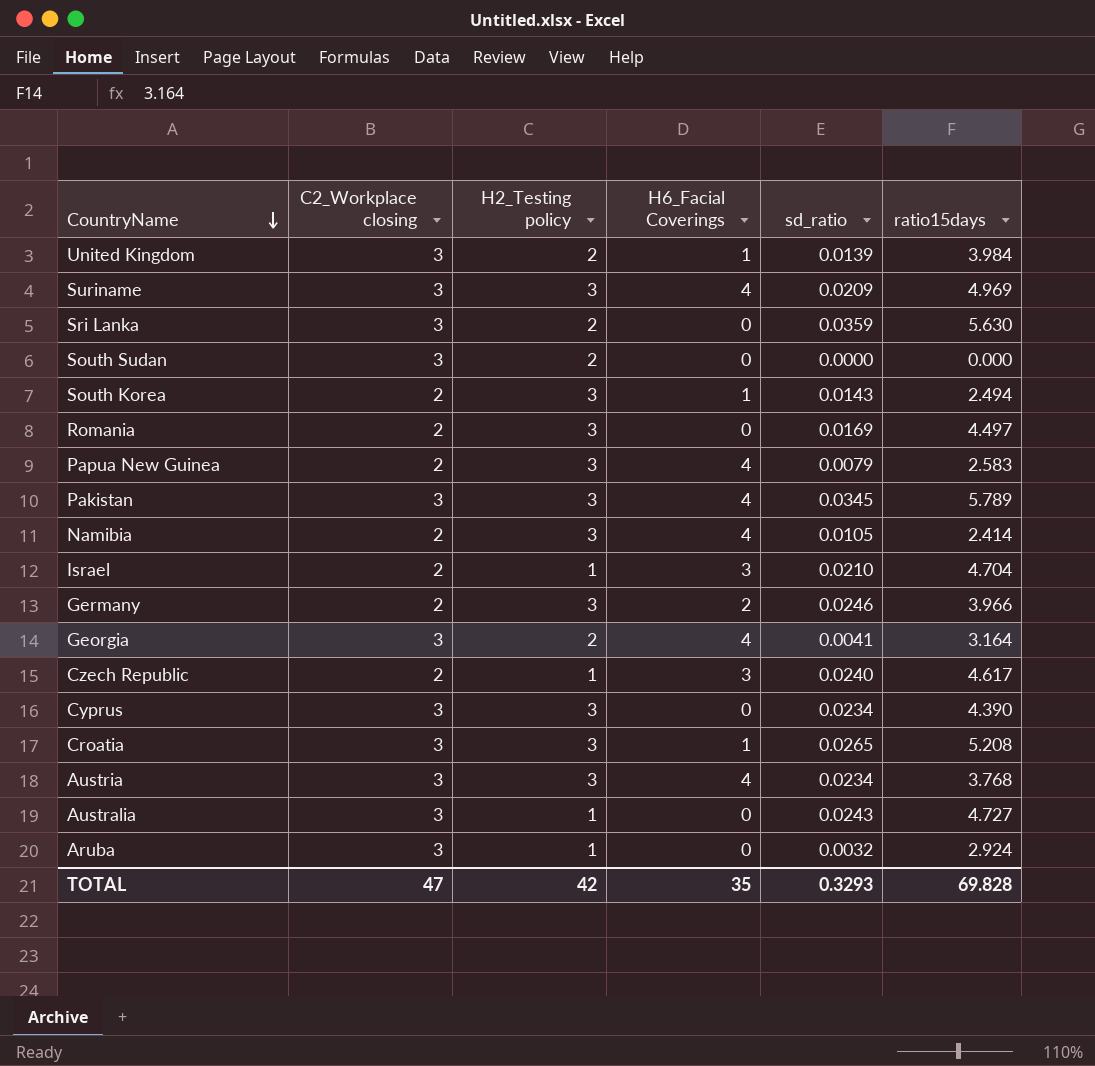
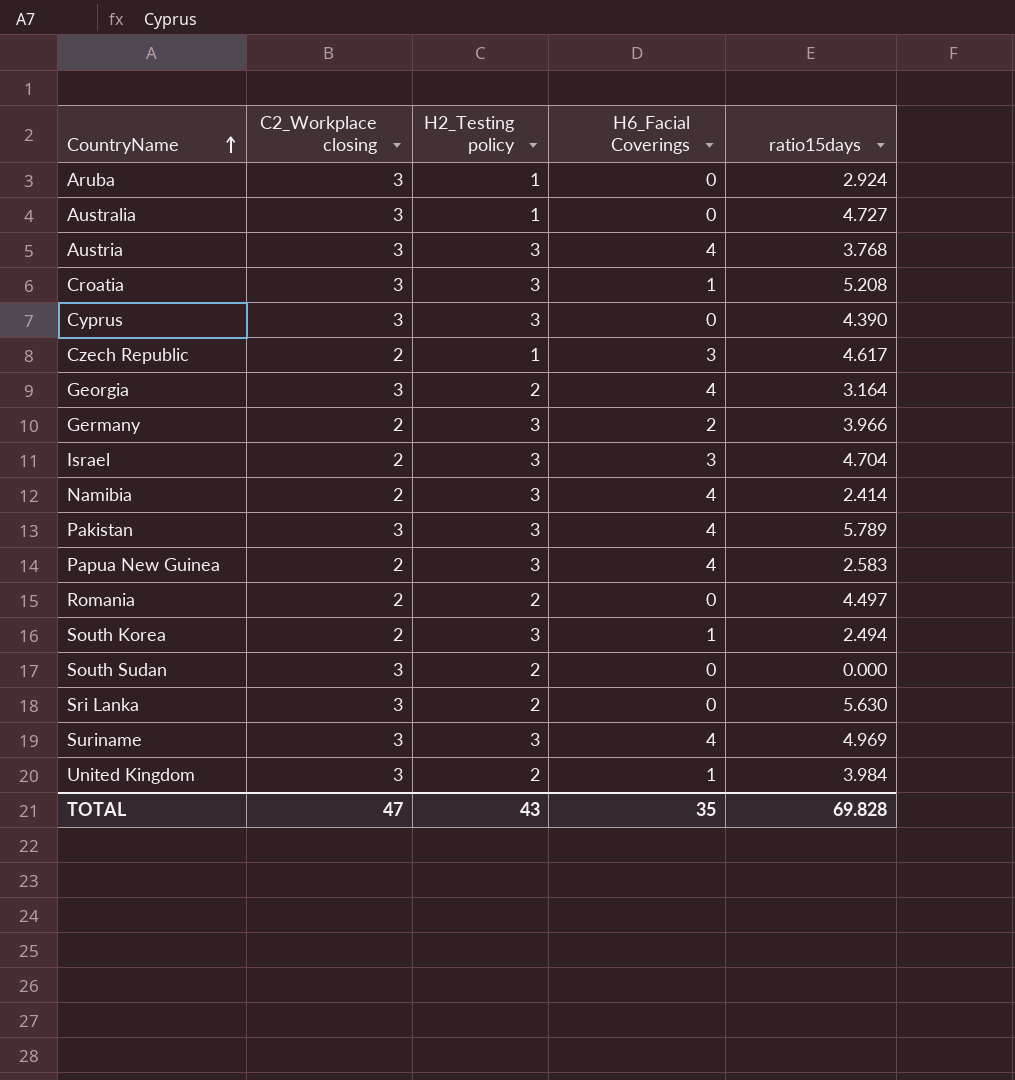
row order: CountryName descending -> CountryName ascending
column sd_ratio | position: 5 -> none
Israel | H2_Testing policy: 1 -> 3
Romania | H2_Testing policy: 3 -> 2
TOTAL | H2_Testing policy: 42 -> 43

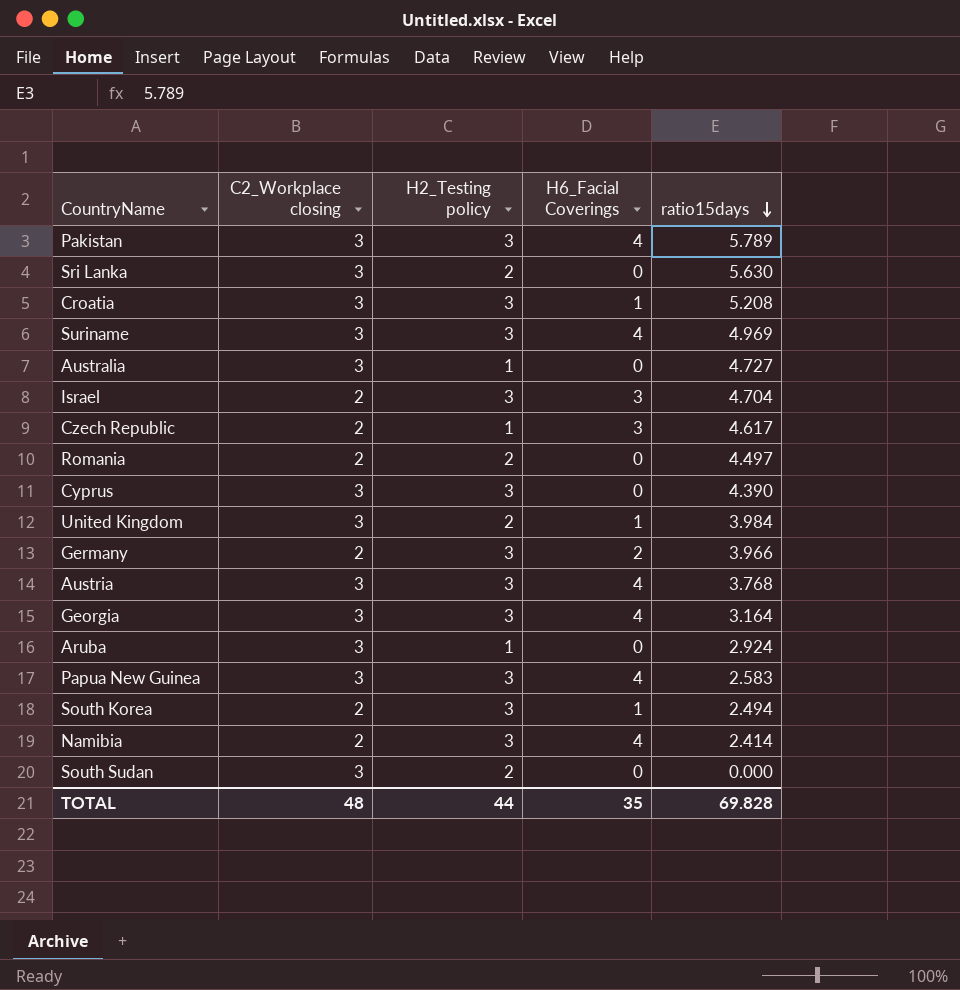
row order: CountryName ascending -> ratio15days descending
Georgia | H2_Testing policy: 2 -> 3
Papua New Guinea | C2_Workplace closing: 2 -> 3
TOTAL | C2_Workplace closing: 47 -> 48
TOTAL | H2_Testing policy: 43 -> 44

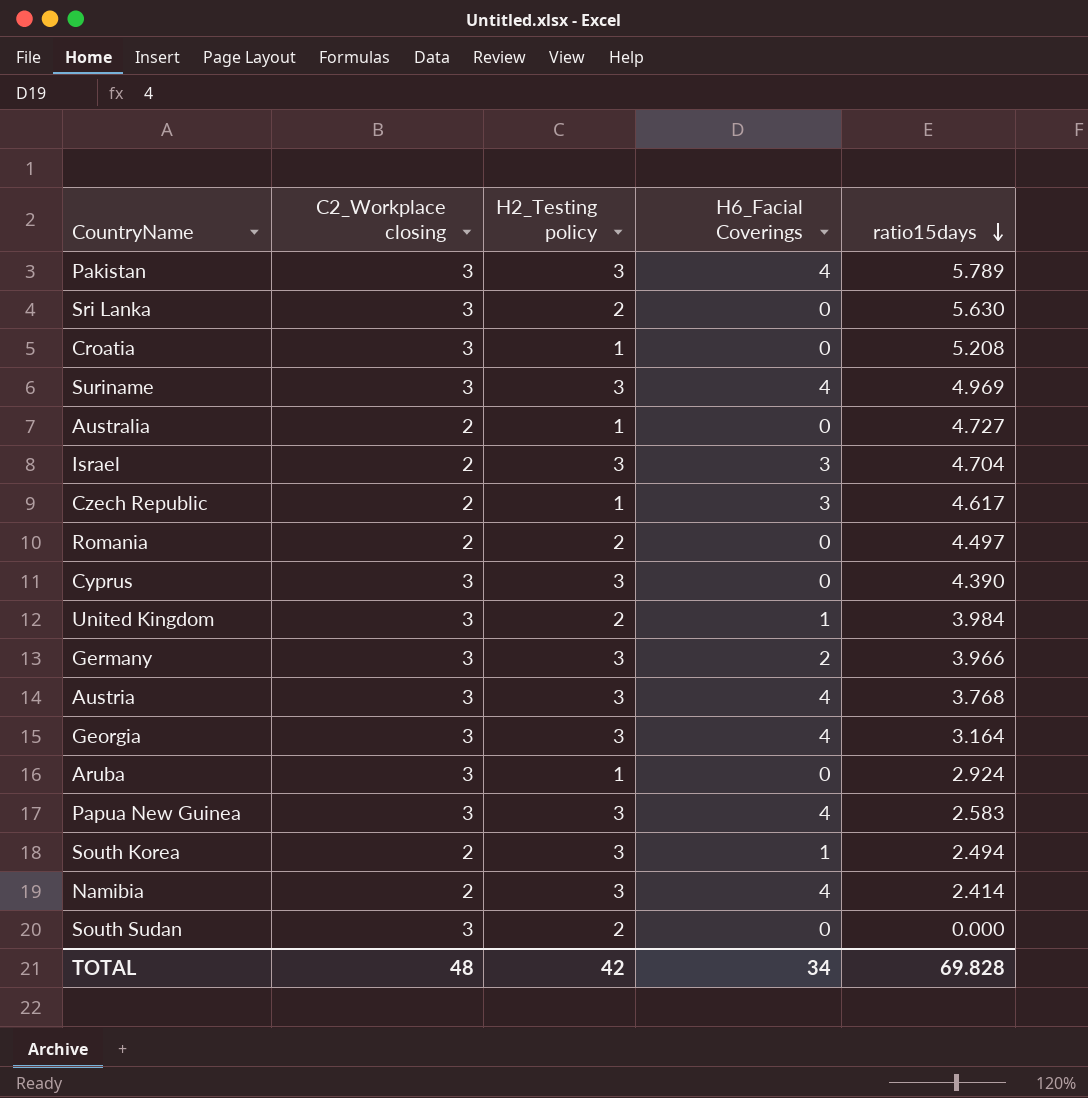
Croatia | H2_Testing policy: 3 -> 1
Croatia | H6_Facial Coverings: 1 -> 0
Australia | C2_Workplace closing: 3 -> 2
Germany | C2_Workplace closing: 2 -> 3
TOTAL | H2_Testing policy: 44 -> 42
TOTAL | H6_Facial Coverings: 35 -> 34

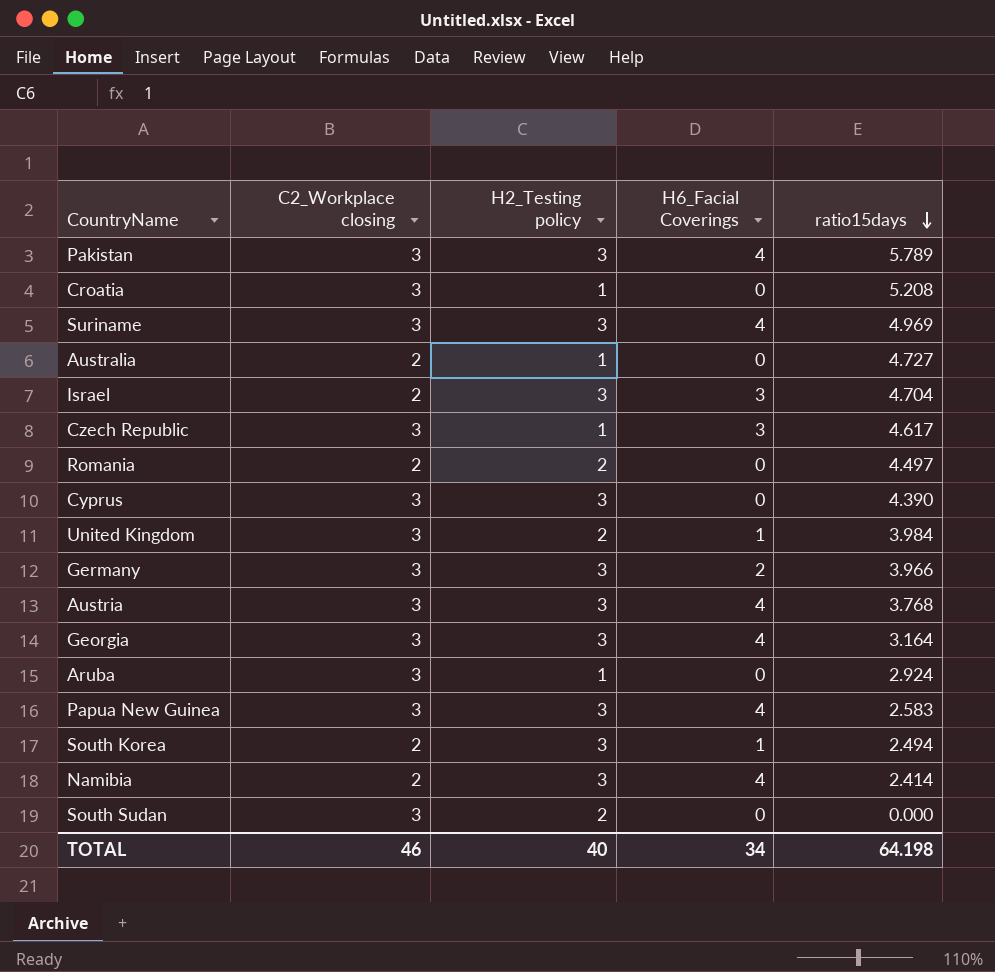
row Sri Lanka: 3 | 2 | 0 | 5.630 -> none
Czech Republic | C2_Workplace closing: 2 -> 3
TOTAL | C2_Workplace closing: 48 -> 46
TOTAL | H2_Testing policy: 42 -> 40
TOTAL | ratio15days: 69.828 -> 64.198

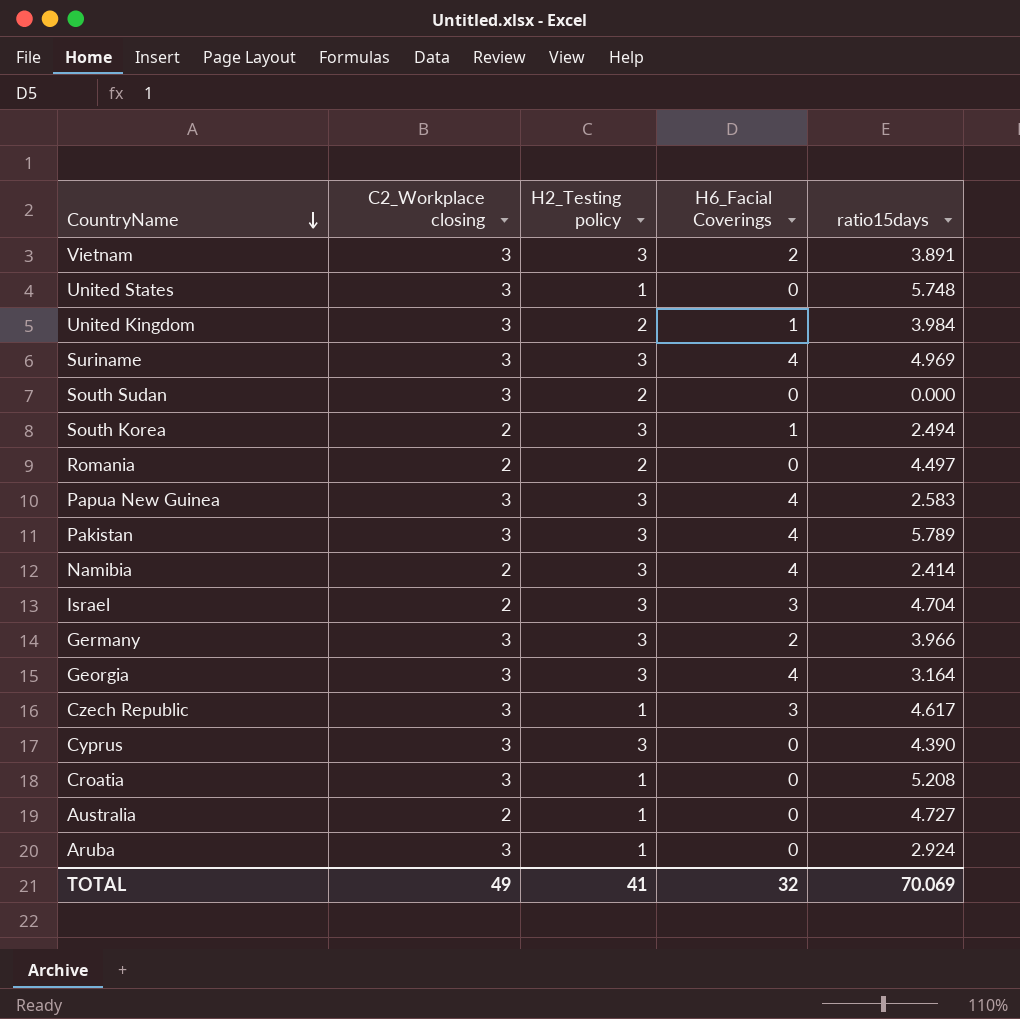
row order: ratio15days descending -> CountryName descending
row Austria: 3 | 3 | 4 | 3.768 -> none
row Vietnam: none -> 3 | 3 | 2 | 3.891
row United States: none -> 3 | 1 | 0 | 5.748
TOTAL | C2_Workplace closing: 46 -> 49
TOTAL | H2_Testing policy: 40 -> 41
TOTAL | H6_Facial Coverings: 34 -> 32
TOTAL | ratio15days: 64.198 -> 70.069

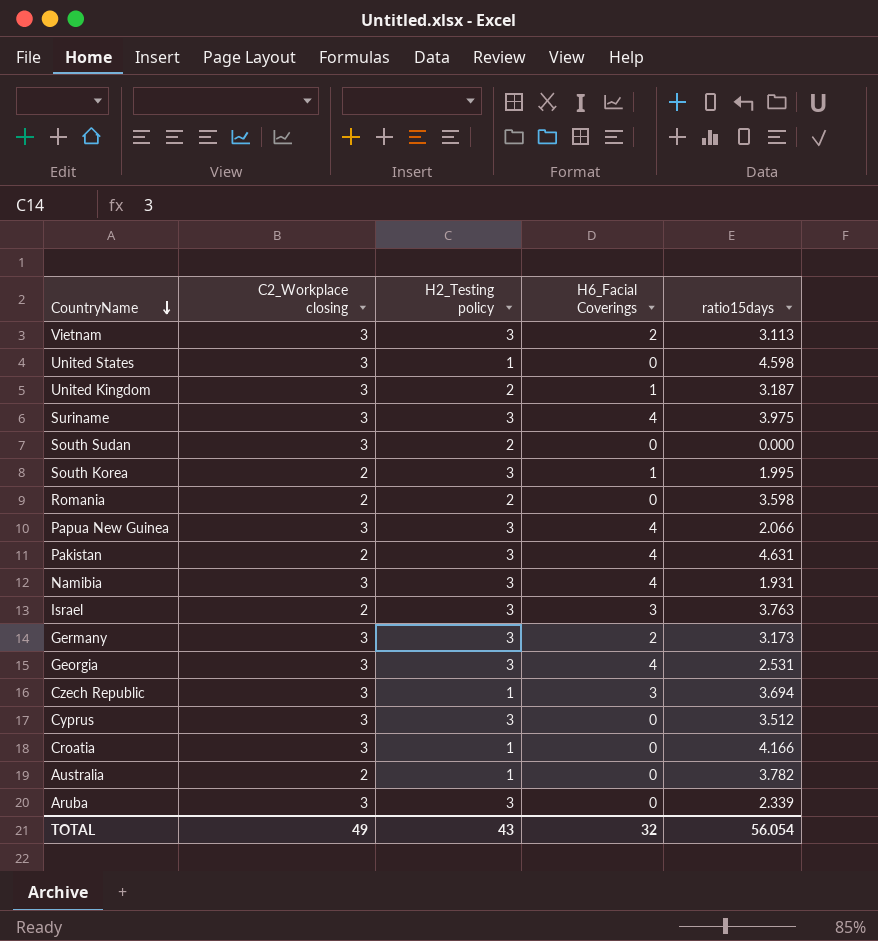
Vietnam | ratio15days: 3.891 -> 3.113
United States | ratio15days: 5.748 -> 4.598
United Kingdom | ratio15days: 3.984 -> 3.187
Suriname | ratio15days: 4.969 -> 3.975
South Korea | ratio15days: 2.494 -> 1.995
Romania | ratio15days: 4.497 -> 3.598
Papua New Guinea | ratio15days: 2.583 -> 2.066
Pakistan | C2_Workplace closing: 3 -> 2
Pakistan | ratio15days: 5.789 -> 4.631
Namibia | C2_Workplace closing: 2 -> 3
Namibia | ratio15days: 2.414 -> 1.931
Israel | ratio15days: 4.704 -> 3.763
Germany | ratio15days: 3.966 -> 3.173
Georgia | ratio15days: 3.164 -> 2.531
Czech Republic | ratio15days: 4.617 -> 3.694
Cyprus | ratio15days: 4.390 -> 3.512
Croatia | ratio15days: 5.208 -> 4.166
Australia | ratio15days: 4.727 -> 3.782
Aruba | H2_Testing policy: 1 -> 3
Aruba | ratio15days: 2.924 -> 2.339
TOTAL | H2_Testing policy: 41 -> 43
TOTAL | ratio15days: 70.069 -> 56.054

